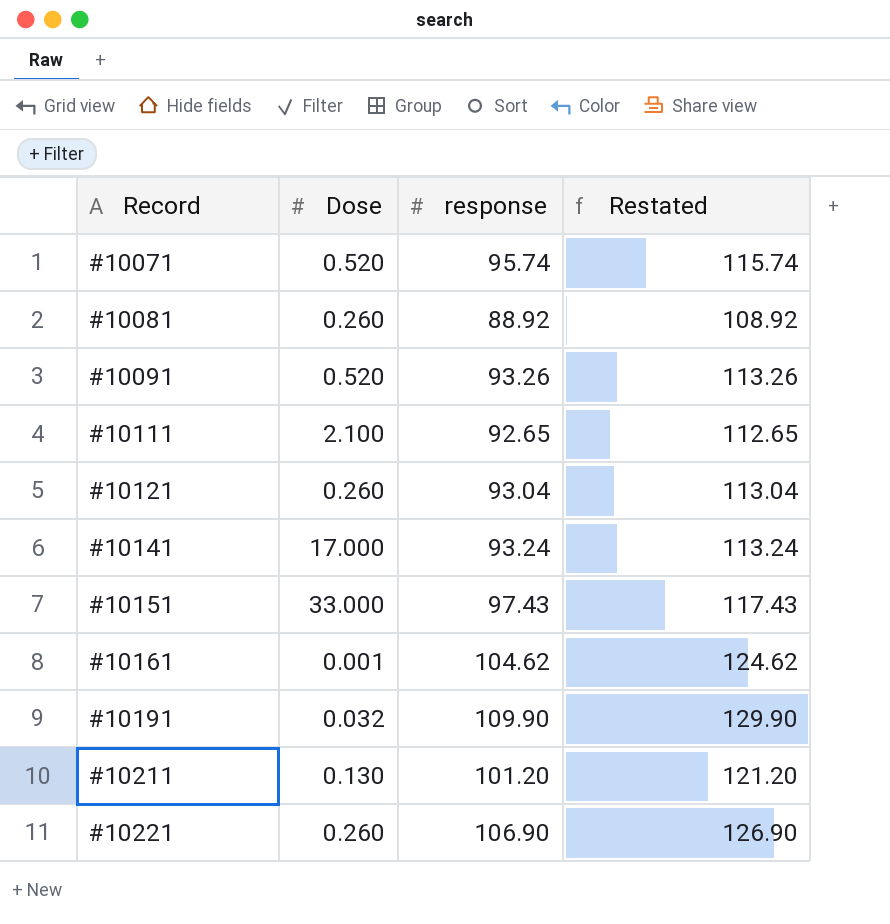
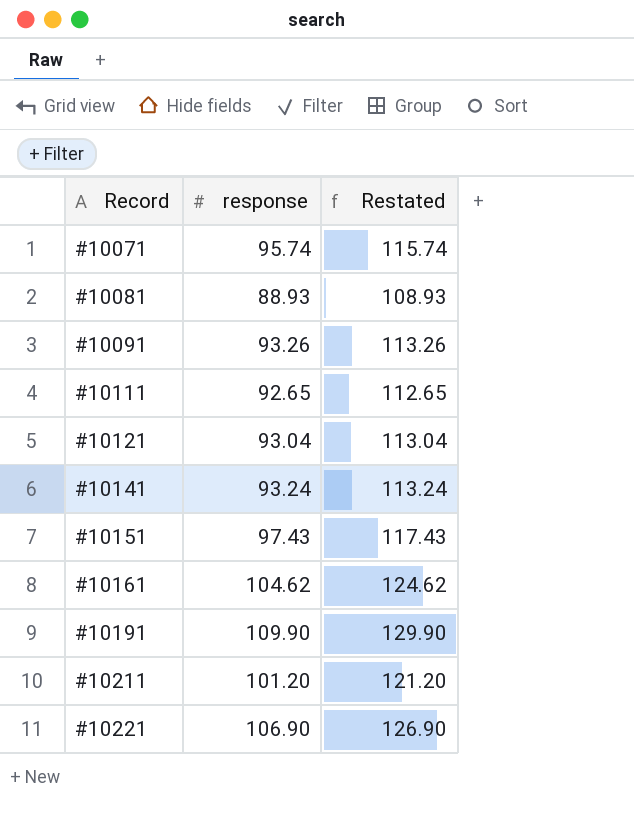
column Dose | position: 2 -> none
#10081 | response: 88.92 -> 88.93
#10081 | Restated: 108.92 -> 108.93

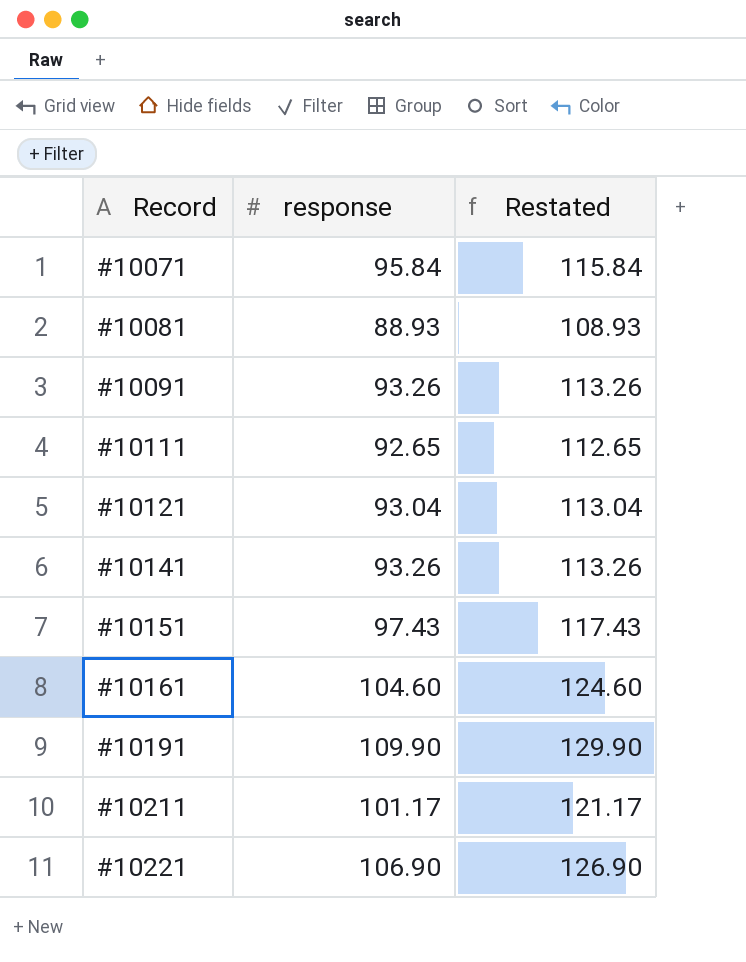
#10071 | response: 95.74 -> 95.84
#10071 | Restated: 115.74 -> 115.84
#10141 | response: 93.24 -> 93.26
#10141 | Restated: 113.24 -> 113.26
#10161 | response: 104.62 -> 104.60
#10161 | Restated: 124.62 -> 124.60
#10211 | response: 101.20 -> 101.17
#10211 | Restated: 121.20 -> 121.17

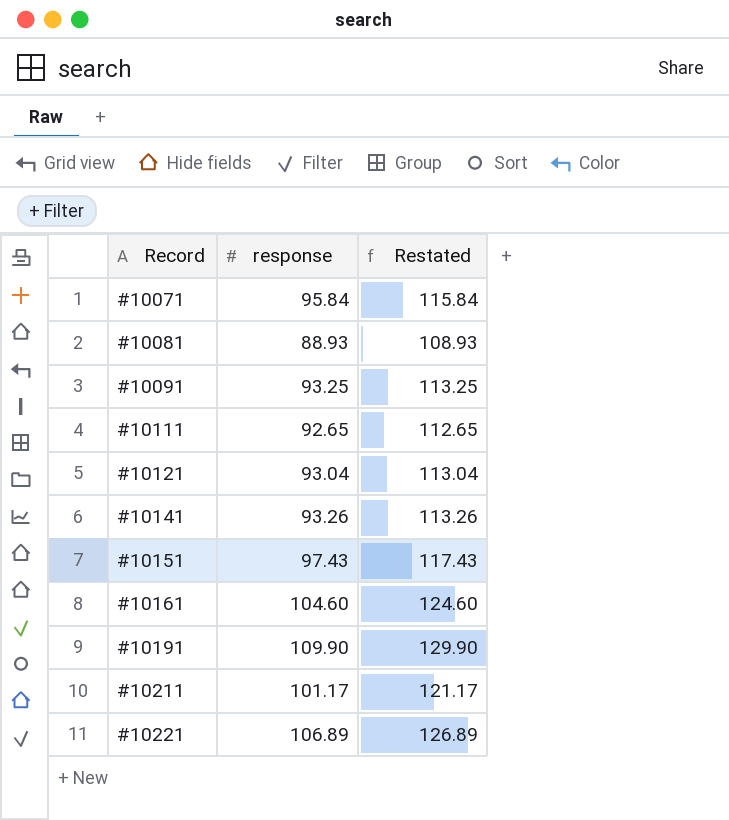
#10091 | response: 93.26 -> 93.25
#10091 | Restated: 113.26 -> 113.25
#10221 | response: 106.90 -> 106.89
#10221 | Restated: 126.90 -> 126.89

